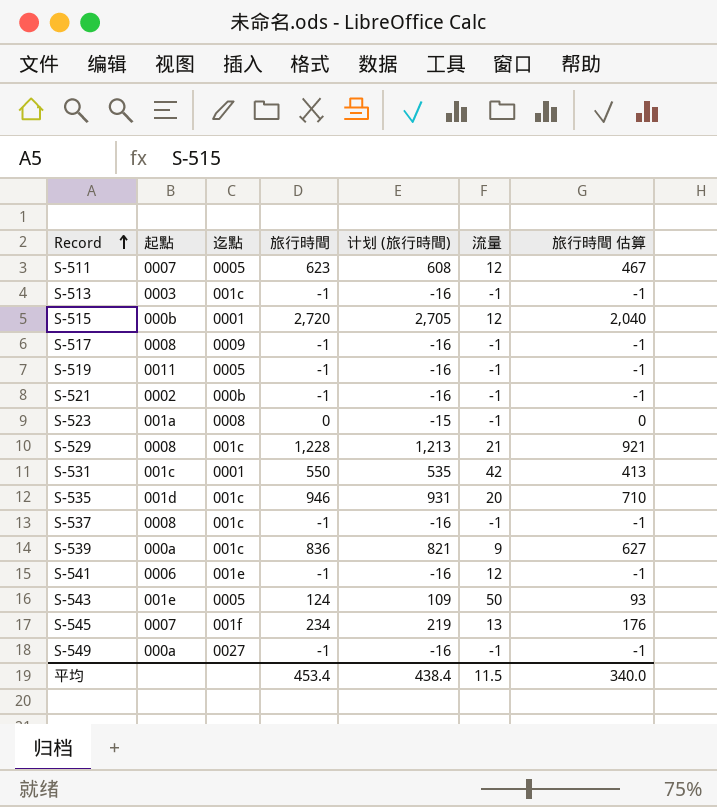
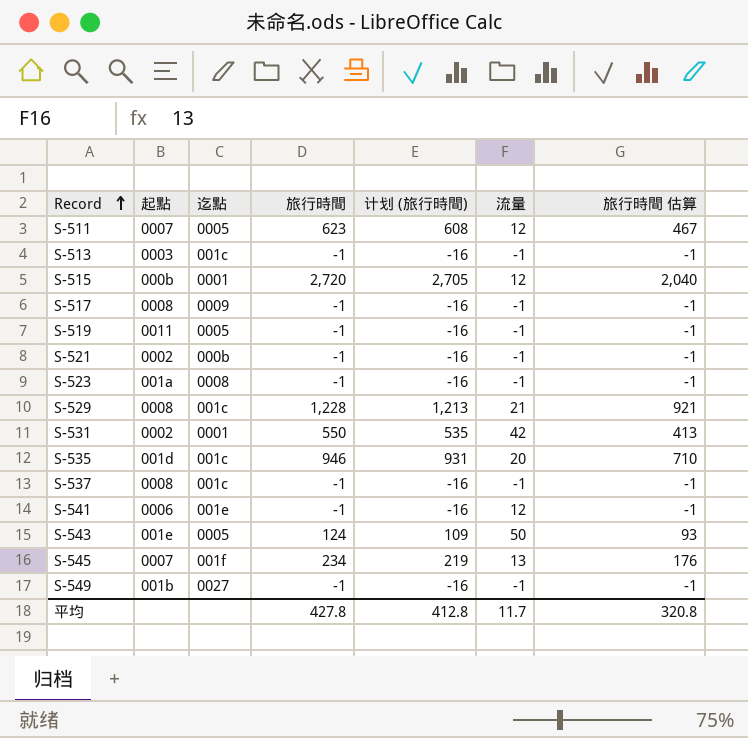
row S-539: 000a | 001c | 836 | 821 | 9 | 627 -> none
S-523 | 旅行時間: 0 -> -1
S-523 | 计划 (旅行時間): -15 -> -16
S-523 | 旅行時間 估算: 0 -> -1
S-531 | 起點: 001c -> 0002
S-549 | 起點: 000a -> 001b
平均 | 旅行時間: 453.4 -> 427.8
平均 | 计划 (旅行時間): 438.4 -> 412.8
平均 | 流量: 11.5 -> 11.7
平均 | 旅行時間 估算: 340.0 -> 320.8

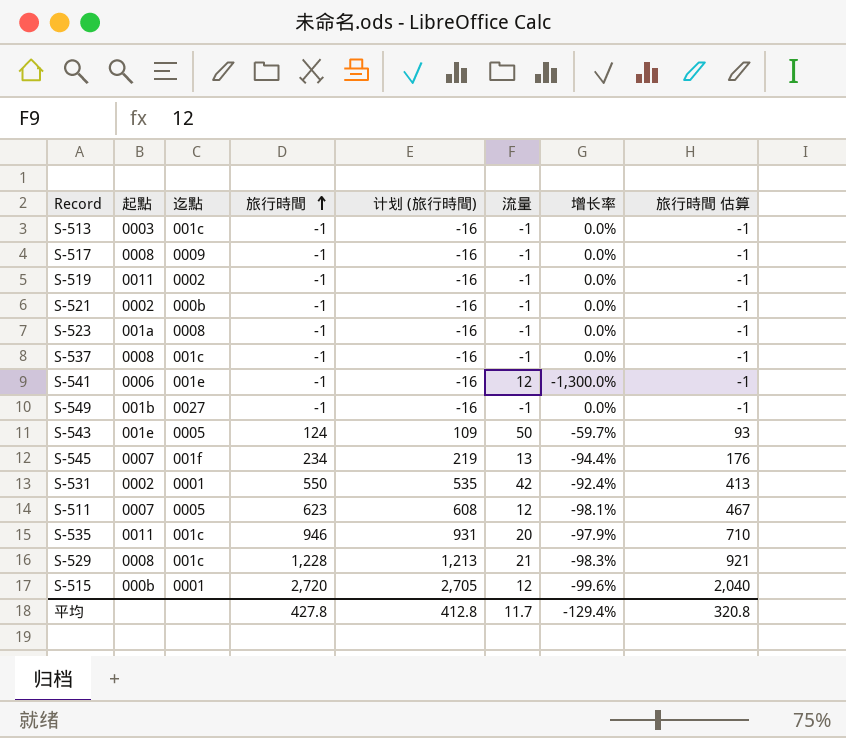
row order: Record ascending -> 旅行時間 ascending
column 增长率 | formula: none -> ([流量] - [旅行時間]) / [旅行時間]
S-519 | 迄點: 0005 -> 0002
S-535 | 起點: 001d -> 0011

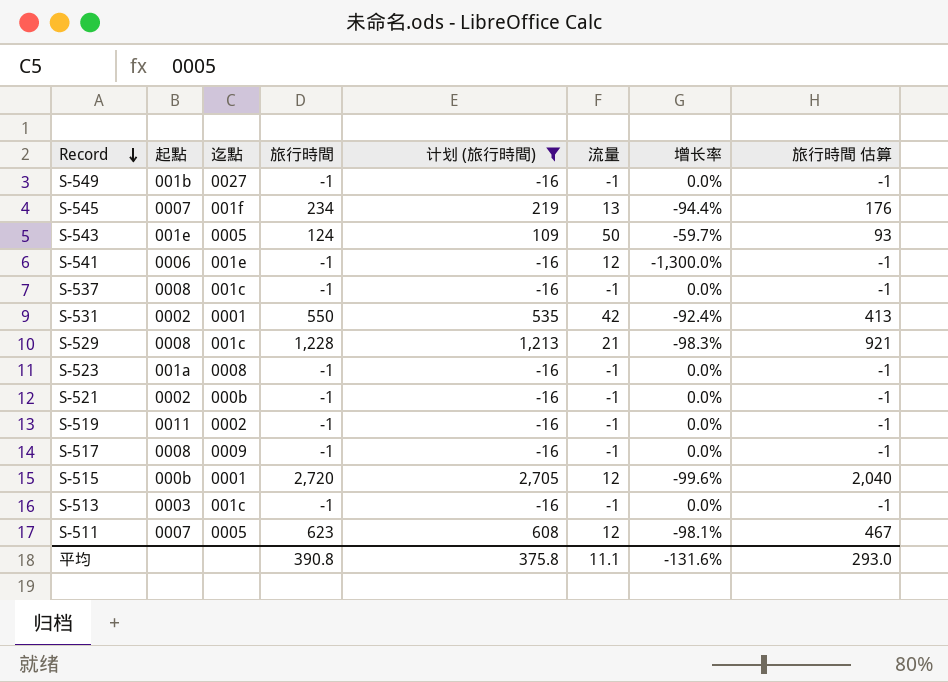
filter: none -> 计划 (旅行時間) != 931
row order: 旅行時間 ascending -> Record descending
平均 | 旅行時間: 427.8 -> 390.8
平均 | 计划 (旅行時間): 412.8 -> 375.8
平均 | 流量: 11.7 -> 11.1
平均 | 增长率: -129.4% -> -131.6%
平均 | 旅行時間 估算: 320.8 -> 293.0

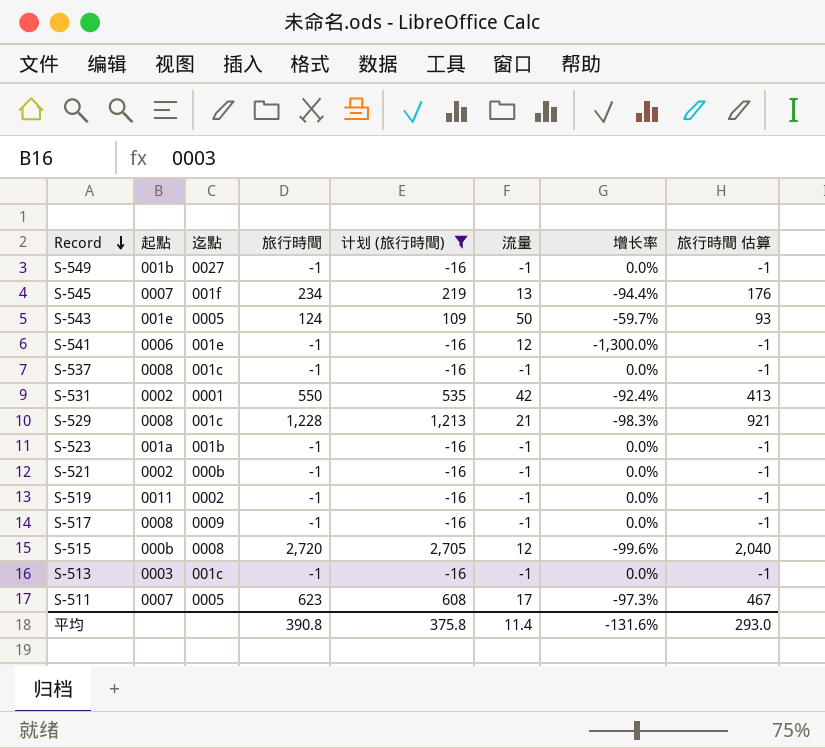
S-523 | 迄點: 0008 -> 001b
S-515 | 迄點: 0001 -> 0008
S-511 | 流量: 12 -> 17
S-511 | 增长率: -98.1% -> -97.3%
平均 | 流量: 11.1 -> 11.4

